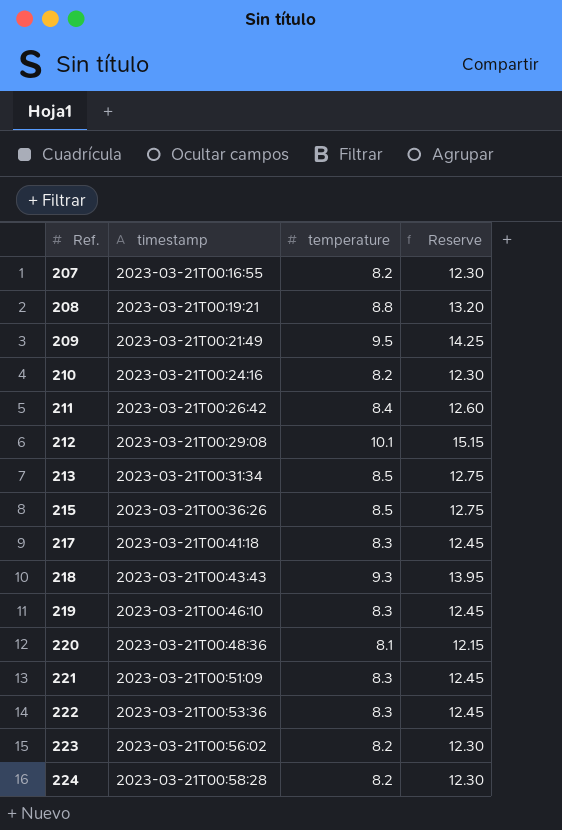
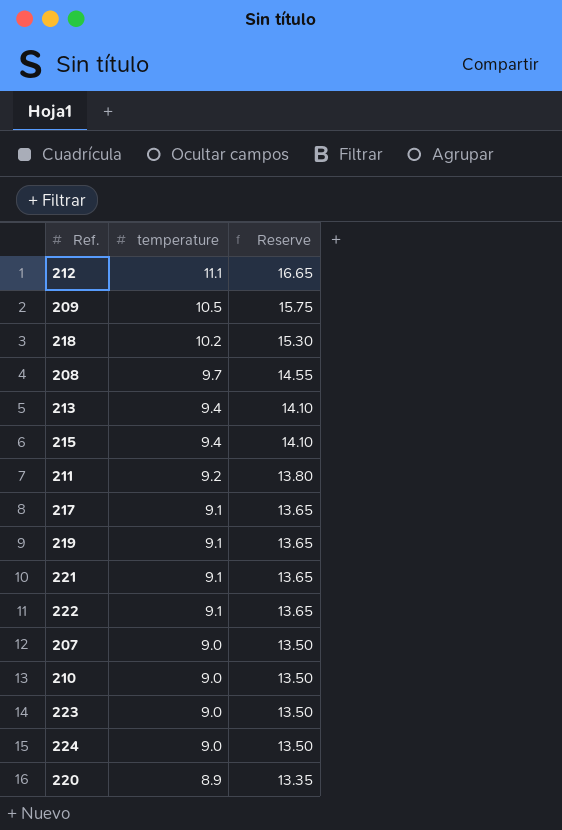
row order: Ref. ascending -> temperature descending
column timestamp | position: 2 -> none
212 | temperature: 10.1 -> 11.1
212 | Reserve: 15.15 -> 16.65
209 | temperature: 9.5 -> 10.5
209 | Reserve: 14.25 -> 15.75
218 | temperature: 9.3 -> 10.2
218 | Reserve: 13.95 -> 15.30
208 | temperature: 8.8 -> 9.7
208 | Reserve: 13.20 -> 14.55
213 | temperature: 8.5 -> 9.4
213 | Reserve: 12.75 -> 14.10
215 | temperature: 8.5 -> 9.4
215 | Reserve: 12.75 -> 14.10
211 | temperature: 8.4 -> 9.2
211 | Reserve: 12.60 -> 13.80
217 | temperature: 8.3 -> 9.1
217 | Reserve: 12.45 -> 13.65
219 | temperature: 8.3 -> 9.1
219 | Reserve: 12.45 -> 13.65
221 | temperature: 8.3 -> 9.1
221 | Reserve: 12.45 -> 13.65
222 | temperature: 8.3 -> 9.1
222 | Reserve: 12.45 -> 13.65
207 | temperature: 8.2 -> 9.0
207 | Reserve: 12.30 -> 13.50
210 | temperature: 8.2 -> 9.0
210 | Reserve: 12.30 -> 13.50
223 | temperature: 8.2 -> 9.0
223 | Reserve: 12.30 -> 13.50
224 | temperature: 8.2 -> 9.0
224 | Reserve: 12.30 -> 13.50
220 | temperature: 8.1 -> 8.9
220 | Reserve: 12.15 -> 13.35

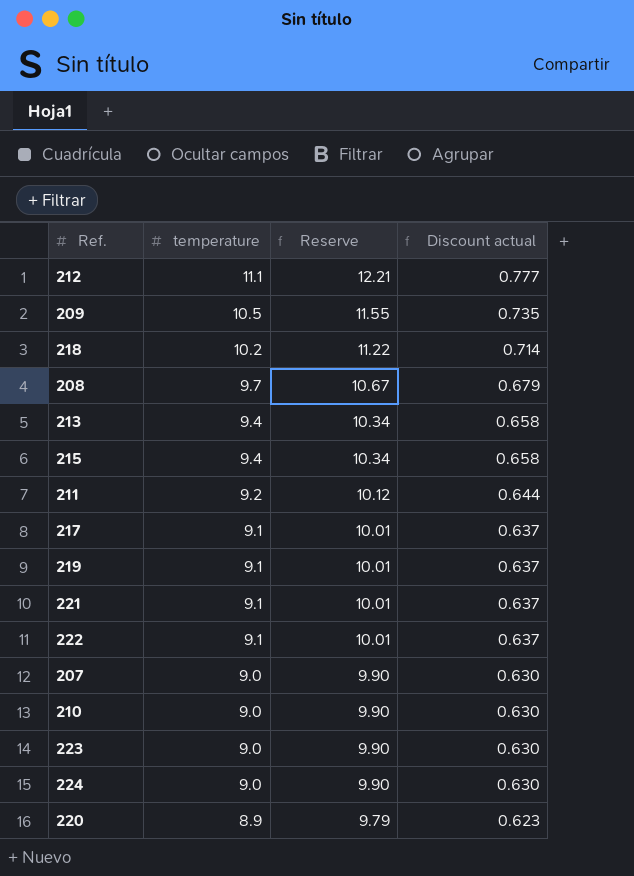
column Reserve | formula: [temperature] * 1.5 -> [temperature] * 1.1
column Discount actual | formula: none -> [temperature] * 0.07

